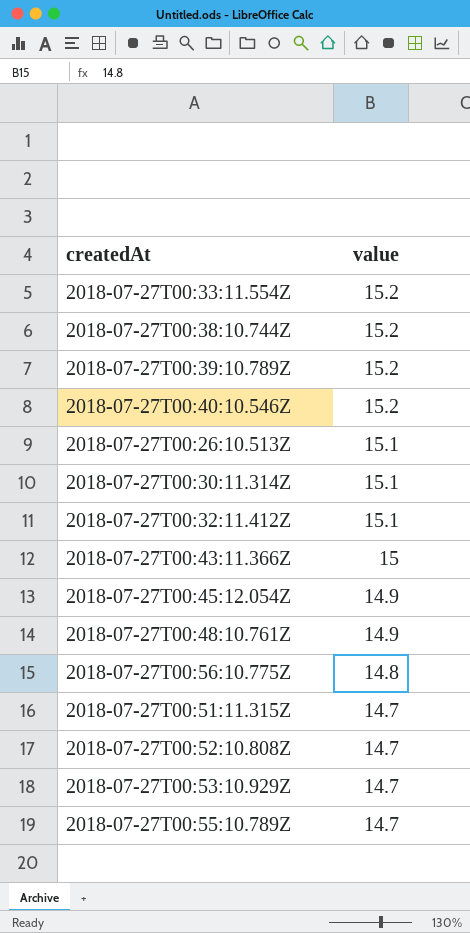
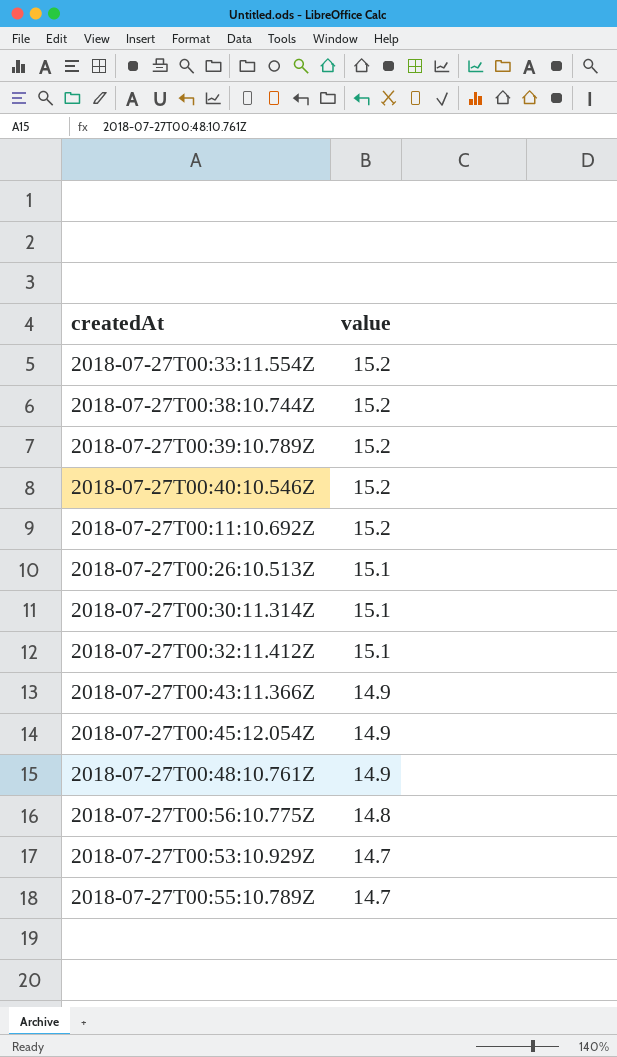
row 2018-07-27T00:51:11.315Z: 14.7 -> none
row 2018-07-27T00:52:10.808Z: 14.7 -> none
row 2018-07-27T00:11:10.692Z: none -> 15.2
2018-07-27T00:43:11.366Z | value: 15 -> 14.9

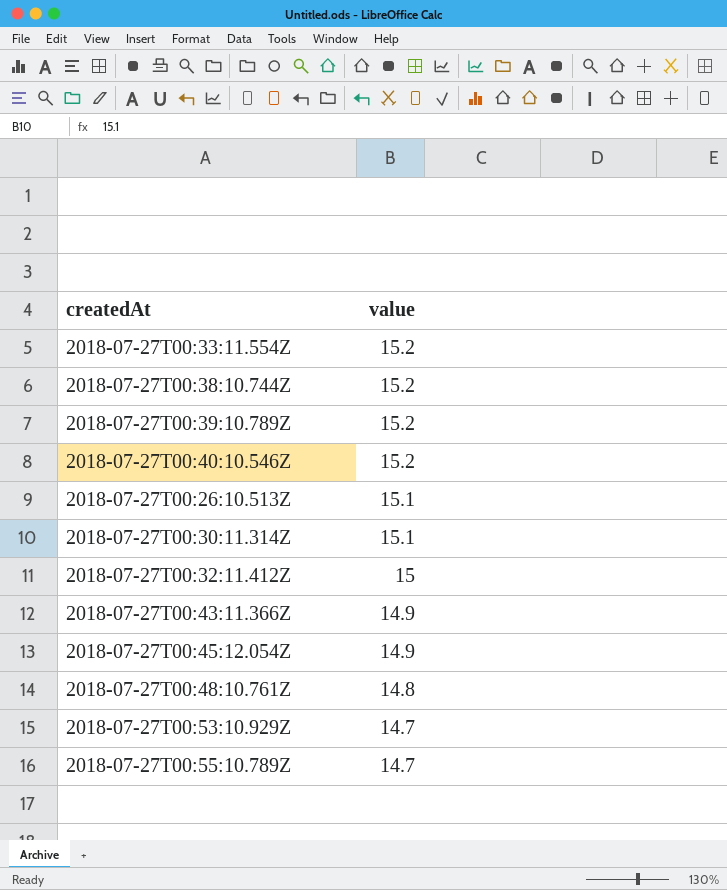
row 2018-07-27T00:11:10.692Z: 15.2 -> none
row 2018-07-27T00:56:10.775Z: 14.8 -> none
2018-07-27T00:32:11.412Z | value: 15.1 -> 15
2018-07-27T00:48:10.761Z | value: 14.9 -> 14.8

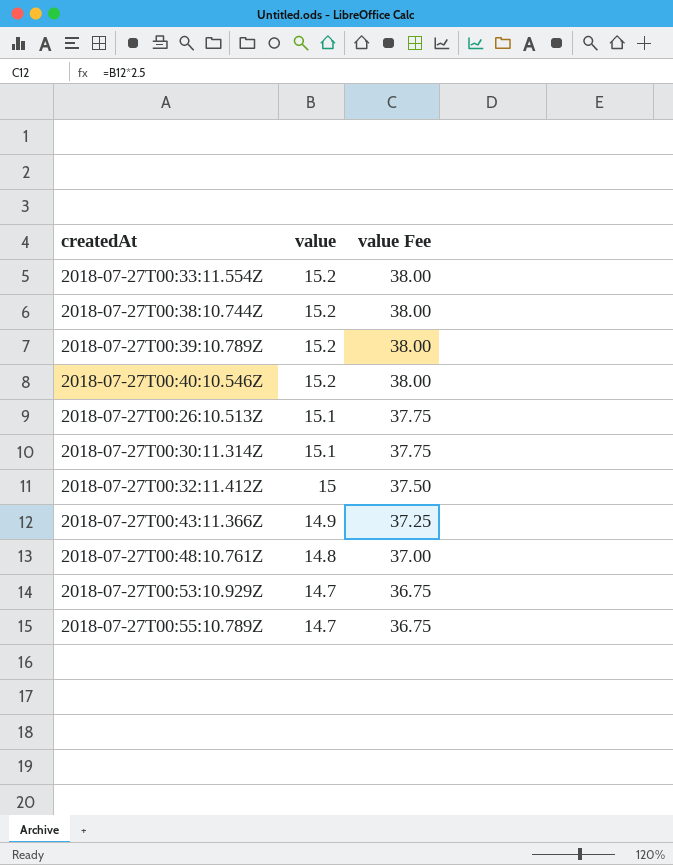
column value Fee | formula: none -> [value] * 2.5
row 2018-07-27T00:45:12.054Z: 14.9 -> none

